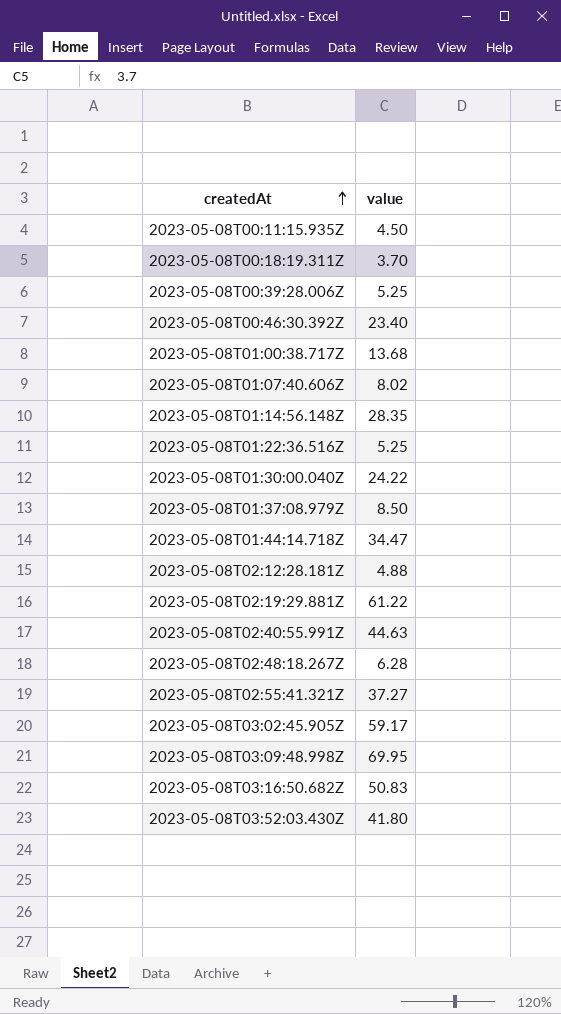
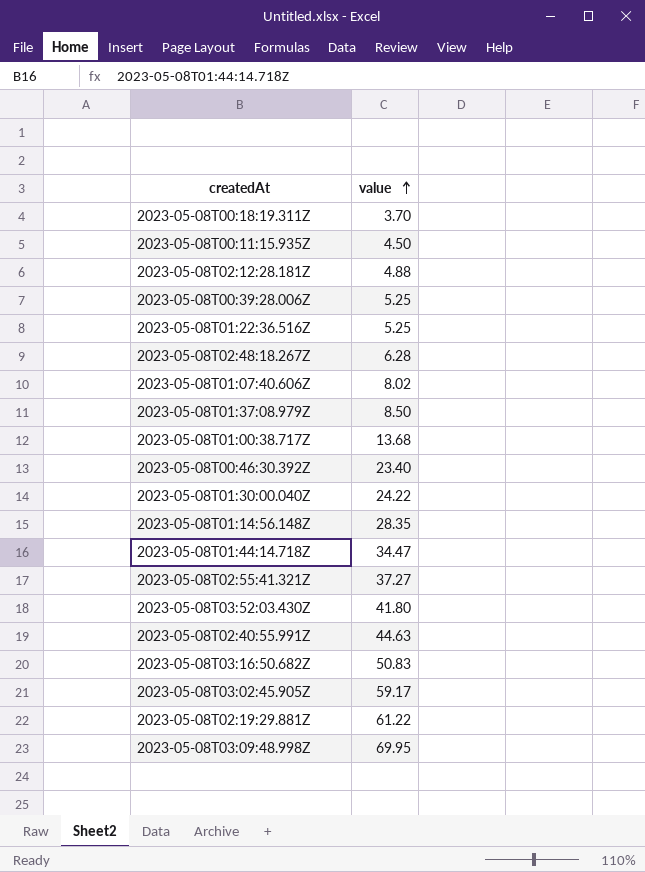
row order: createdAt ascending -> value ascending

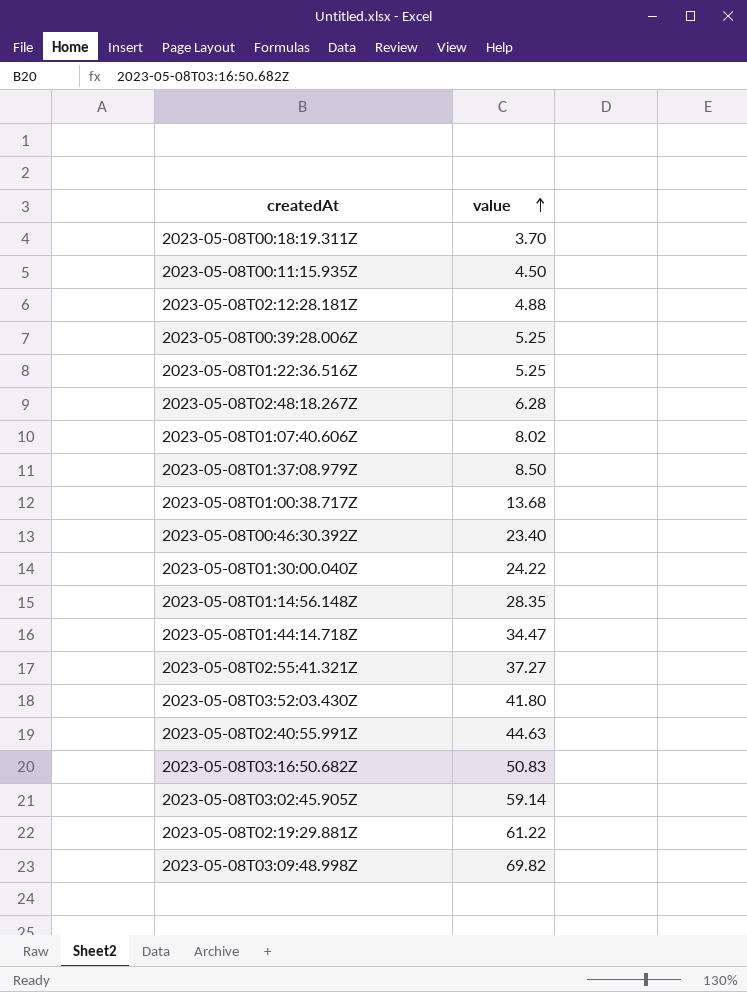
2023-05-08T03:02:45.905Z | value: 59.17 -> 59.14
2023-05-08T03:09:48.998Z | value: 69.95 -> 69.82

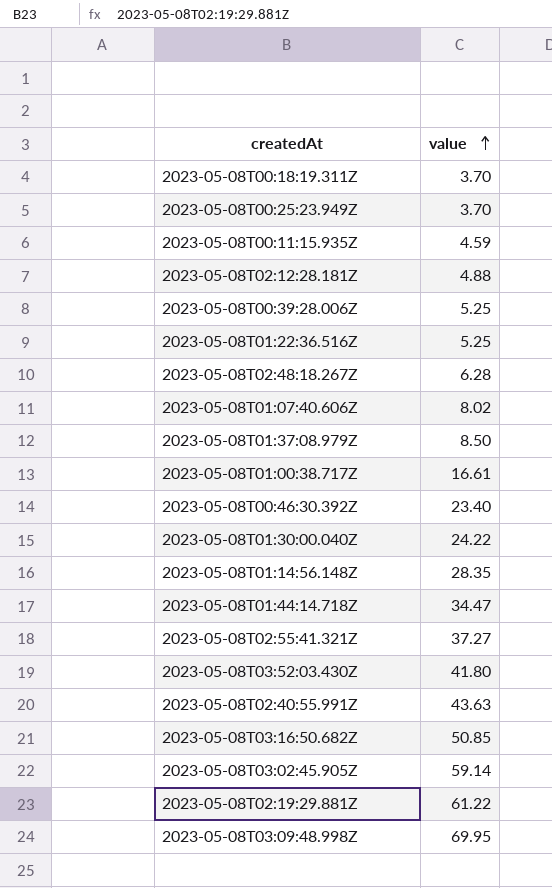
row 2023-05-08T00:25:23.949Z: none -> 3.70
2023-05-08T00:11:15.935Z | value: 4.50 -> 4.59
2023-05-08T01:00:38.717Z | value: 13.68 -> 16.61
2023-05-08T02:40:55.991Z | value: 44.63 -> 43.63
2023-05-08T03:16:50.682Z | value: 50.83 -> 50.85
2023-05-08T03:09:48.998Z | value: 69.82 -> 69.95

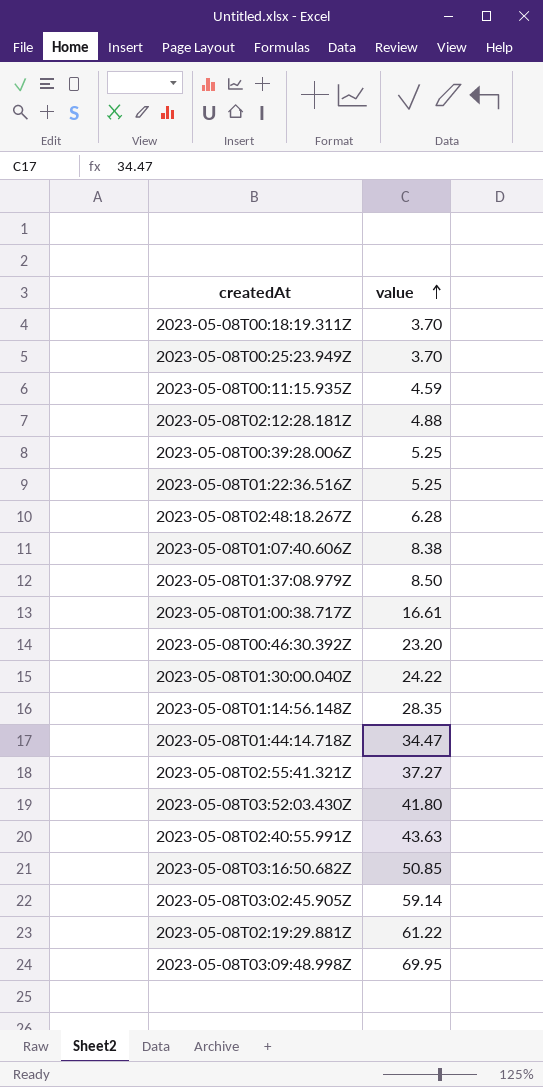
2023-05-08T01:07:40.606Z | value: 8.02 -> 8.38
2023-05-08T00:46:30.392Z | value: 23.40 -> 23.20

